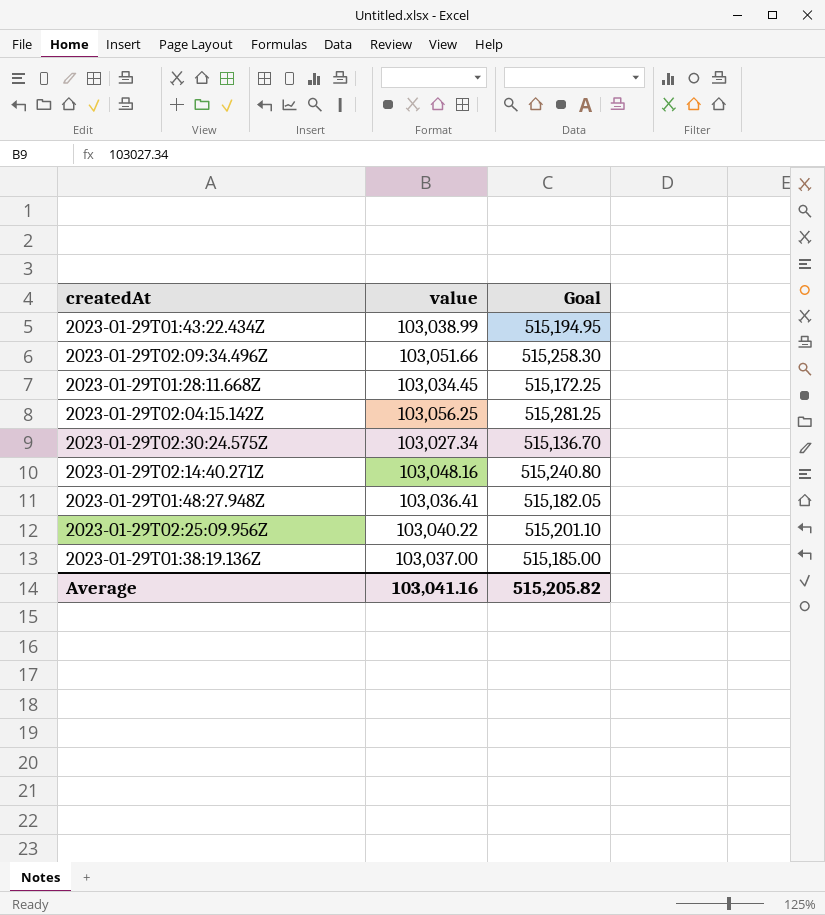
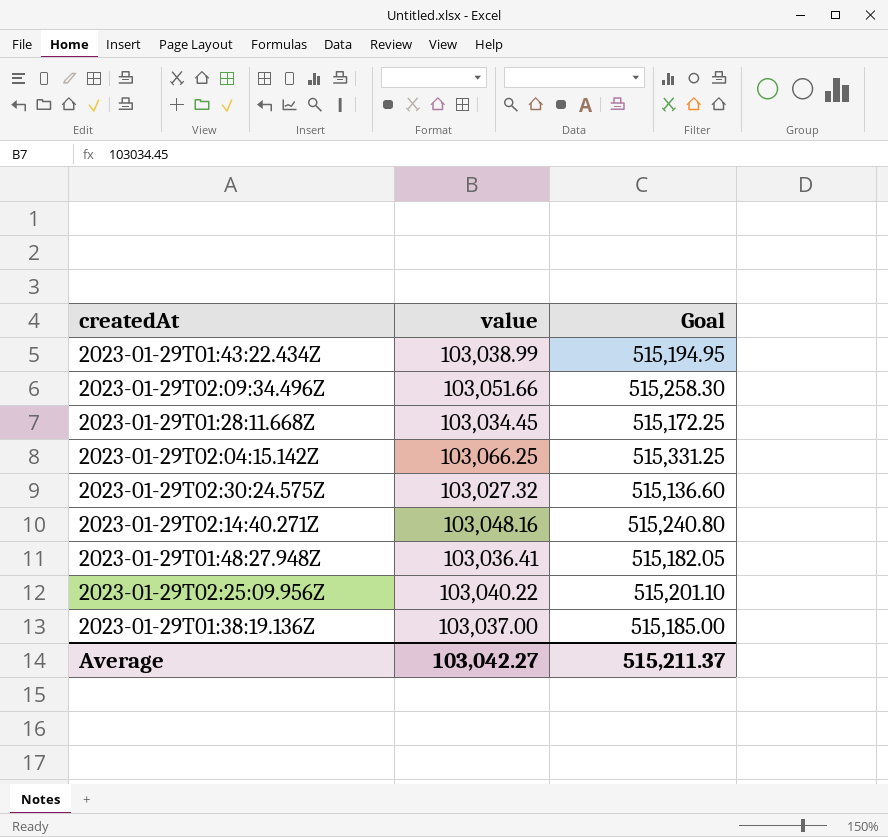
2023-01-29T02:04:15.142Z | value: 103,056.25 -> 103,066.25
2023-01-29T02:04:15.142Z | Goal: 515,281.25 -> 515,331.25
2023-01-29T02:30:24.575Z | value: 103,027.34 -> 103,027.32
2023-01-29T02:30:24.575Z | Goal: 515,136.70 -> 515,136.60
Average | value: 103,041.16 -> 103,042.27
Average | Goal: 515,205.82 -> 515,211.37

